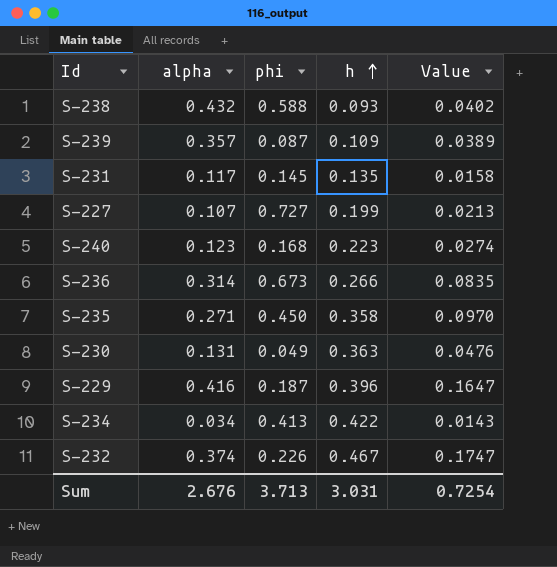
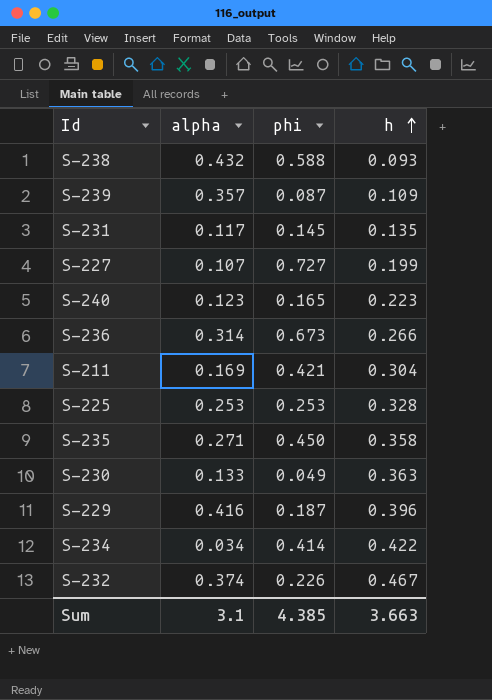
column Value | formula: [alpha] * [h] -> none
S-240 | phi: 0.168 -> 0.165
row S-211: none -> 0.169 | 0.421 | 0.304
row S-225: none -> 0.253 | 0.253 | 0.328
S-230 | alpha: 0.131 -> 0.133
S-234 | phi: 0.413 -> 0.414
Sum | alpha: 2.676 -> 3.1
Sum | phi: 3.713 -> 4.385
Sum | h: 3.031 -> 3.663

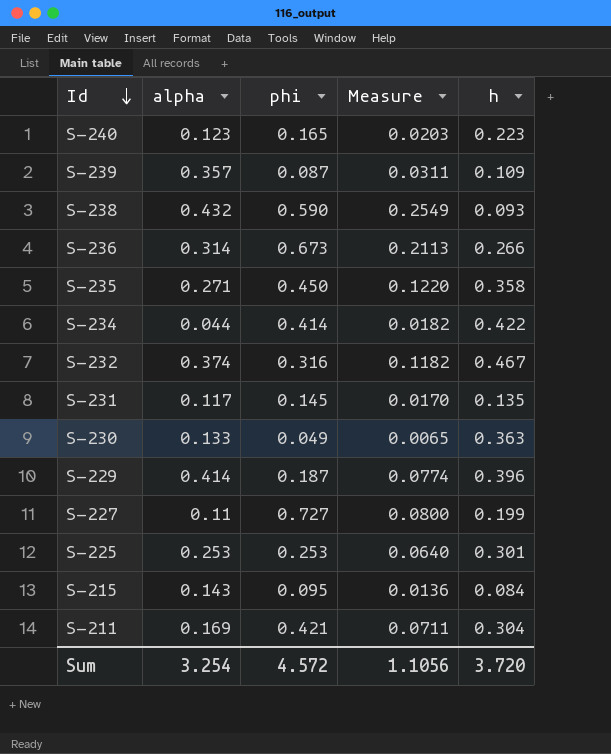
row order: h ascending -> Id descending
column Measure | formula: none -> [alpha] * [phi]
S-238 | phi: 0.588 -> 0.590
S-234 | alpha: 0.034 -> 0.044
S-232 | phi: 0.226 -> 0.316
S-229 | alpha: 0.416 -> 0.414
S-227 | alpha: 0.107 -> 0.11
S-225 | h: 0.328 -> 0.301
row S-215: none -> 0.143 | 0.095 | 0.0136 | 0.084
Sum | alpha: 3.1 -> 3.254
Sum | phi: 4.385 -> 4.572
Sum | h: 3.663 -> 3.720

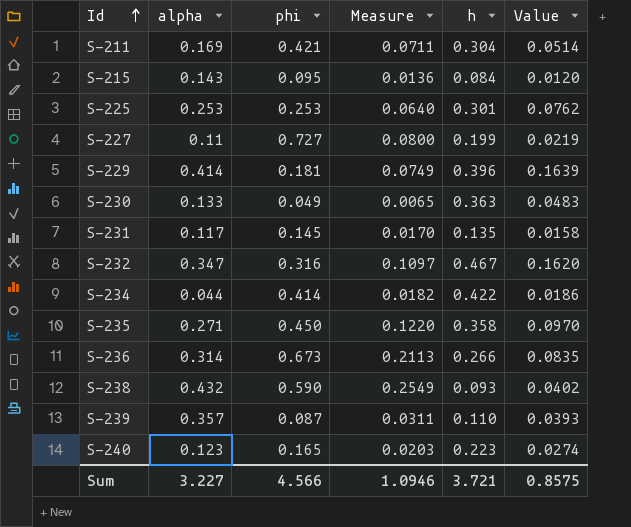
row order: Id descending -> Id ascending
column Value | formula: none -> [alpha] * [h]
S-229 | phi: 0.187 -> 0.181
S-229 | Measure: 0.0774 -> 0.0749
S-232 | alpha: 0.374 -> 0.347
S-232 | Measure: 0.1182 -> 0.1097
S-239 | h: 0.109 -> 0.110
Sum | alpha: 3.254 -> 3.227
Sum | phi: 4.572 -> 4.566
Sum | Measure: 1.1056 -> 1.0946
Sum | h: 3.720 -> 3.721

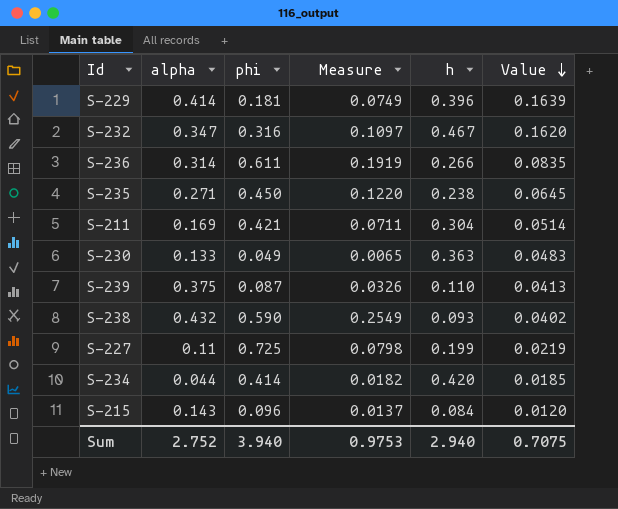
row order: Id ascending -> Value descending
row S-225: 0.253 | 0.253 | 0.0640 | 0.301 | 0.0762 -> none
row S-231: 0.117 | 0.145 | 0.0170 | 0.135 | 0.0158 -> none
row S-240: 0.123 | 0.165 | 0.0203 | 0.223 | 0.0274 -> none
S-236 | phi: 0.673 -> 0.611
S-236 | Measure: 0.2113 -> 0.1919
S-235 | h: 0.358 -> 0.238
S-235 | Value: 0.0970 -> 0.0645
S-239 | alpha: 0.357 -> 0.375
S-239 | Measure: 0.0311 -> 0.0326
S-239 | Value: 0.0393 -> 0.0413
S-227 | phi: 0.727 -> 0.725
S-227 | Measure: 0.0800 -> 0.0798
S-234 | h: 0.422 -> 0.420
S-234 | Value: 0.0186 -> 0.0185
S-215 | phi: 0.095 -> 0.096
S-215 | Measure: 0.0136 -> 0.0137
Sum | alpha: 3.227 -> 2.752
Sum | phi: 4.566 -> 3.940
Sum | Measure: 1.0946 -> 0.9753
Sum | h: 3.721 -> 2.940
Sum | Value: 0.8575 -> 0.7075

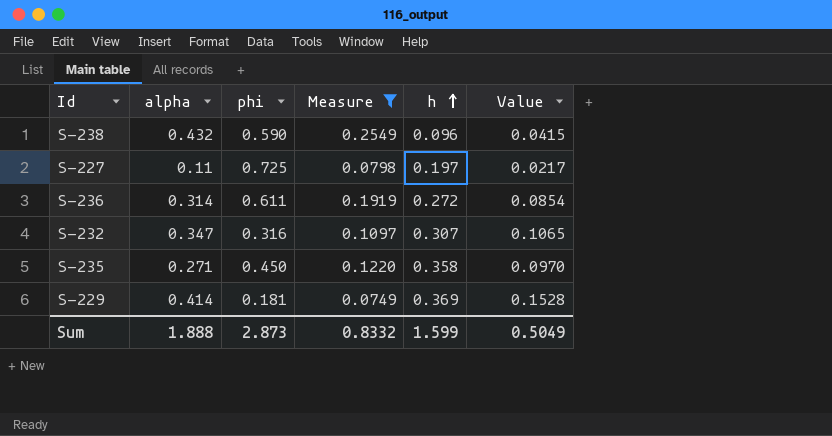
filter: none -> Measure >= 0.0749
row order: Value descending -> h ascending
S-238 | h: 0.093 -> 0.096
S-238 | Value: 0.0402 -> 0.0415
S-227 | h: 0.199 -> 0.197
S-227 | Value: 0.0219 -> 0.0217
S-236 | h: 0.266 -> 0.272
S-236 | Value: 0.0835 -> 0.0854
S-232 | h: 0.467 -> 0.307
S-232 | Value: 0.1620 -> 0.1065
S-235 | h: 0.238 -> 0.358
S-235 | Value: 0.0645 -> 0.0970
S-229 | h: 0.396 -> 0.369
S-229 | Value: 0.1639 -> 0.1528
Sum | alpha: 2.752 -> 1.888
Sum | phi: 3.940 -> 2.873
Sum | Measure: 0.9753 -> 0.8332
Sum | h: 2.940 -> 1.599
Sum | Value: 0.7075 -> 0.5049

